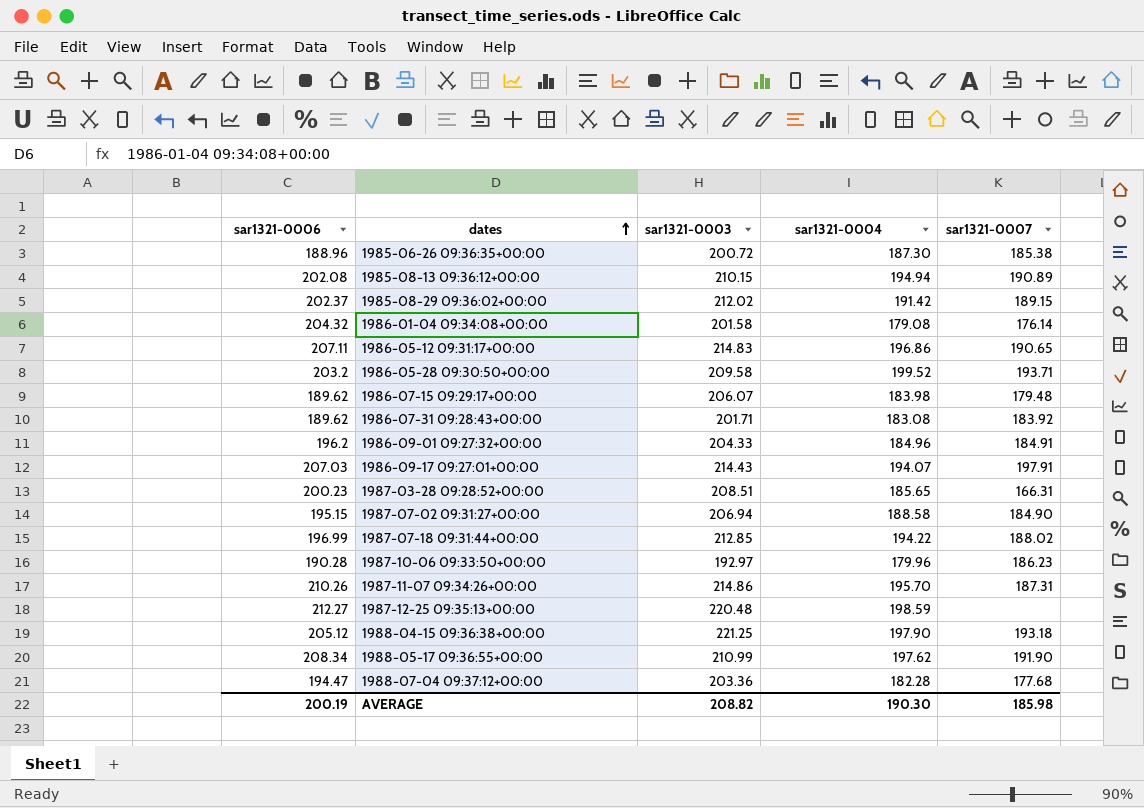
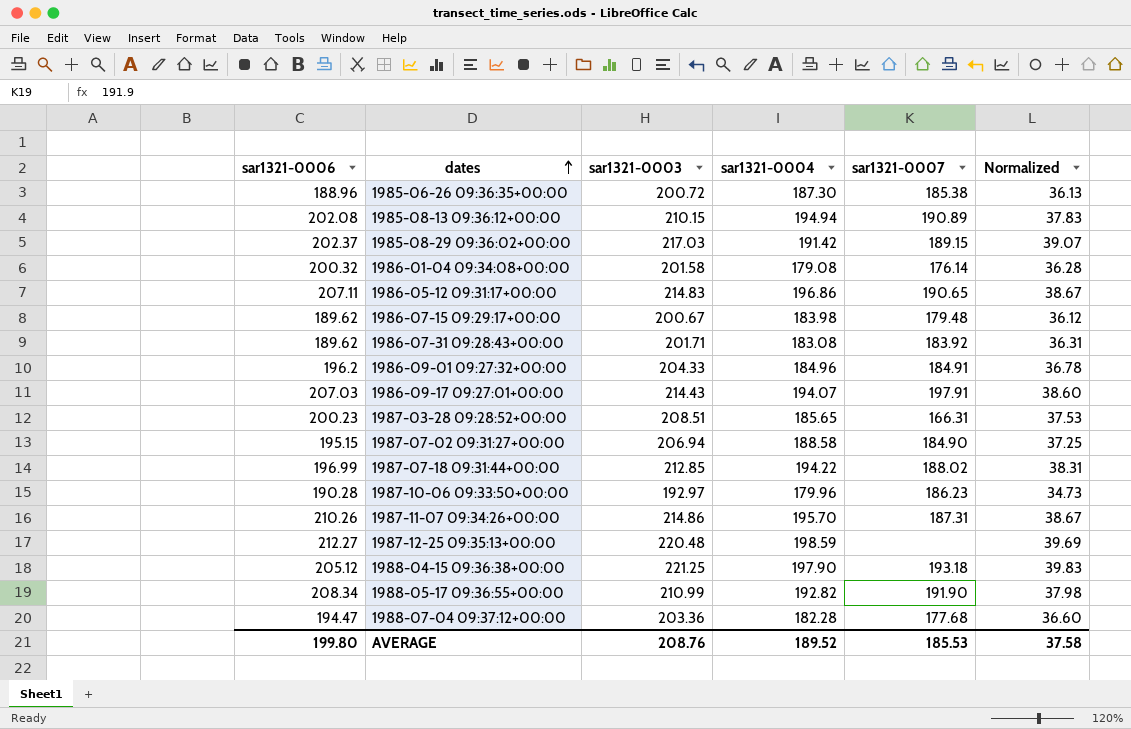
column Normalized | formula: none -> [sar1321-0003] * 0.18
row 1986-05-28 09:30:50+00:00: 203.2 | 209.58 | 199.52 | 193.71 -> none
1985-08-29 09:36:02+00:00 | sar1321-0003: 212.02 -> 217.03
1986-01-04 09:34:08+00:00 | sar1321-0006: 204.32 -> 200.32
1986-07-15 09:29:17+00:00 | sar1321-0003: 206.07 -> 200.67
1988-05-17 09:36:55+00:00 | sar1321-0004: 197.62 -> 192.82
AVERAGE | sar1321-0006: 200.19 -> 199.80
AVERAGE | sar1321-0003: 208.82 -> 208.76
AVERAGE | sar1321-0004: 190.30 -> 189.52
AVERAGE | sar1321-0007: 185.98 -> 185.53

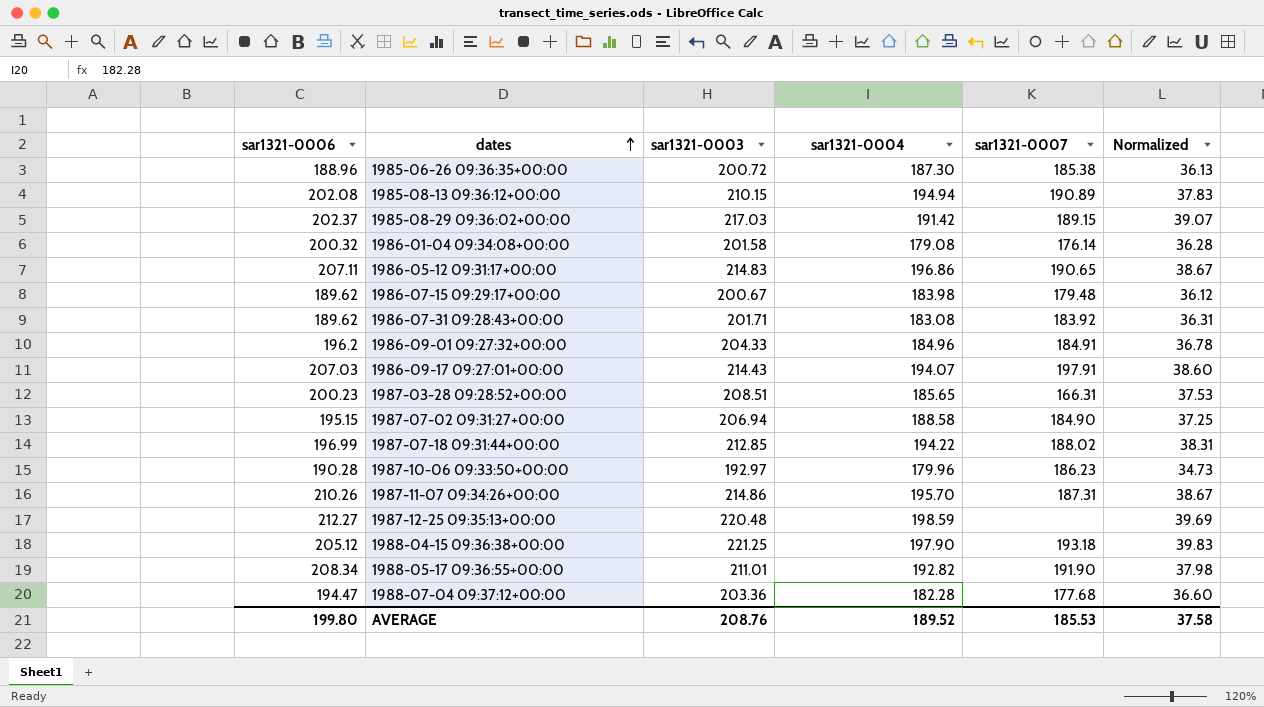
1988-05-17 09:36:55+00:00 | sar1321-0003: 210.99 -> 211.01

